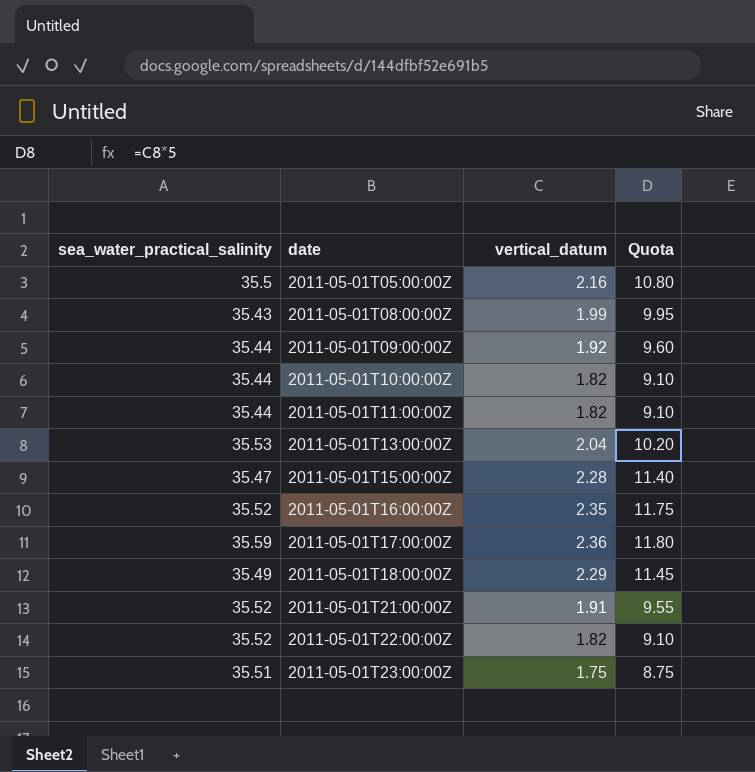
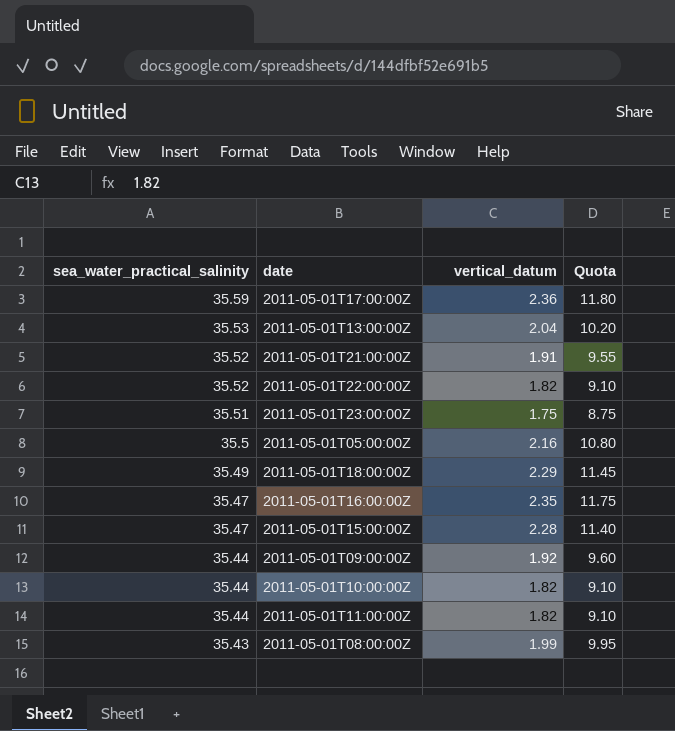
row order: date ascending -> sea_water_practical_salinity descending
2011-05-01T16:00:00Z | sea_water_practical_salinity: 35.52 -> 35.47

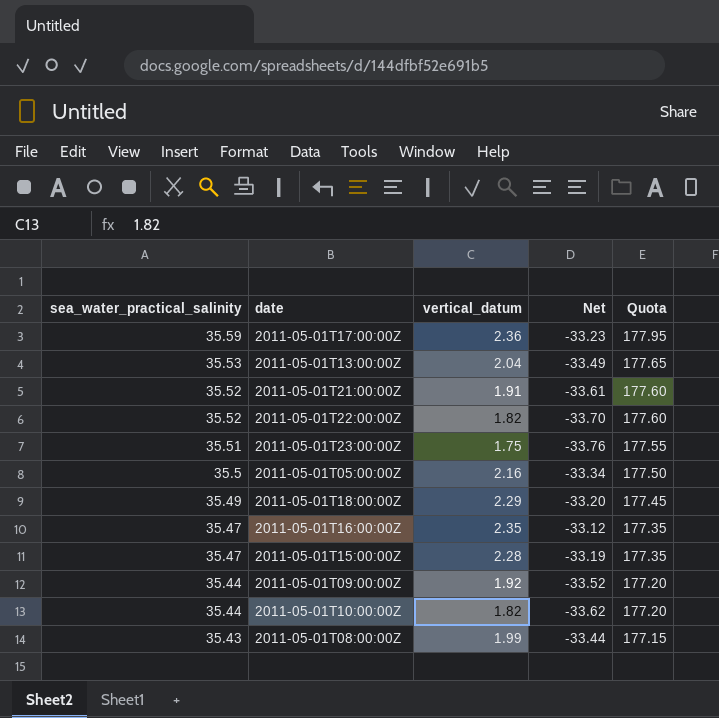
column Net | formula: none -> [vertical_datum] - [sea_water_practical_salinity]
column Quota | formula: [vertical_datum] * 5 -> [sea_water_practical_salinity] * 5
row 2011-05-01T11:00:00Z: 35.44 | 1.82 | 9.10 -> none

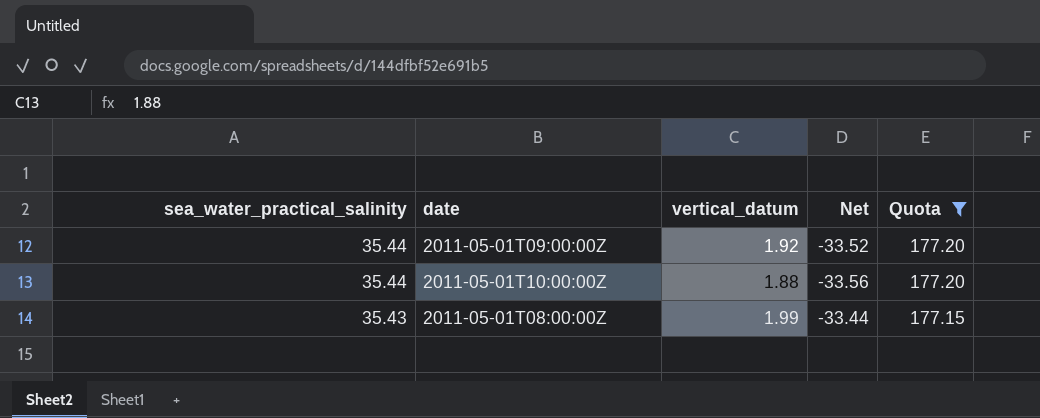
filter: none -> Quota <= 177.20
2011-05-01T10:00:00Z | vertical_datum: 1.82 -> 1.88
2011-05-01T10:00:00Z | Net: -33.62 -> -33.56

